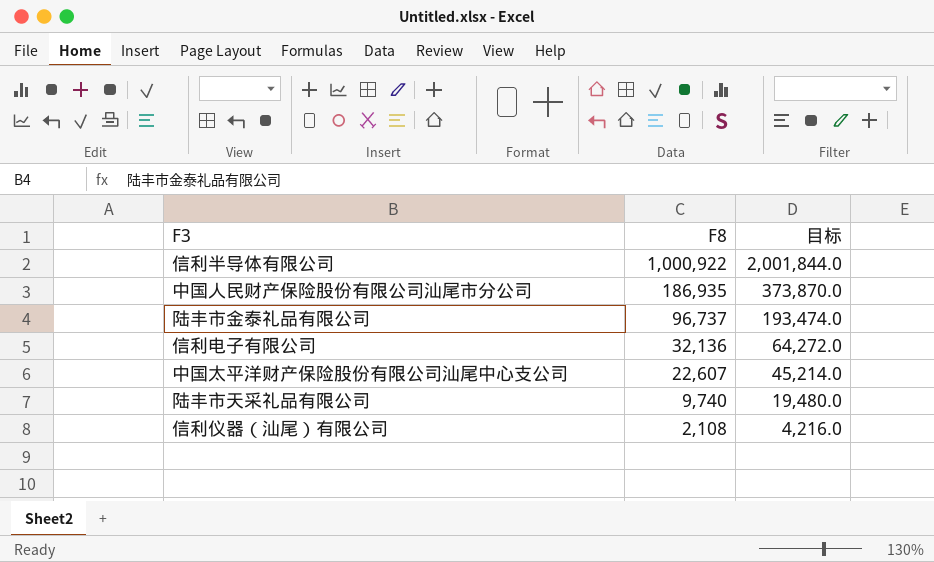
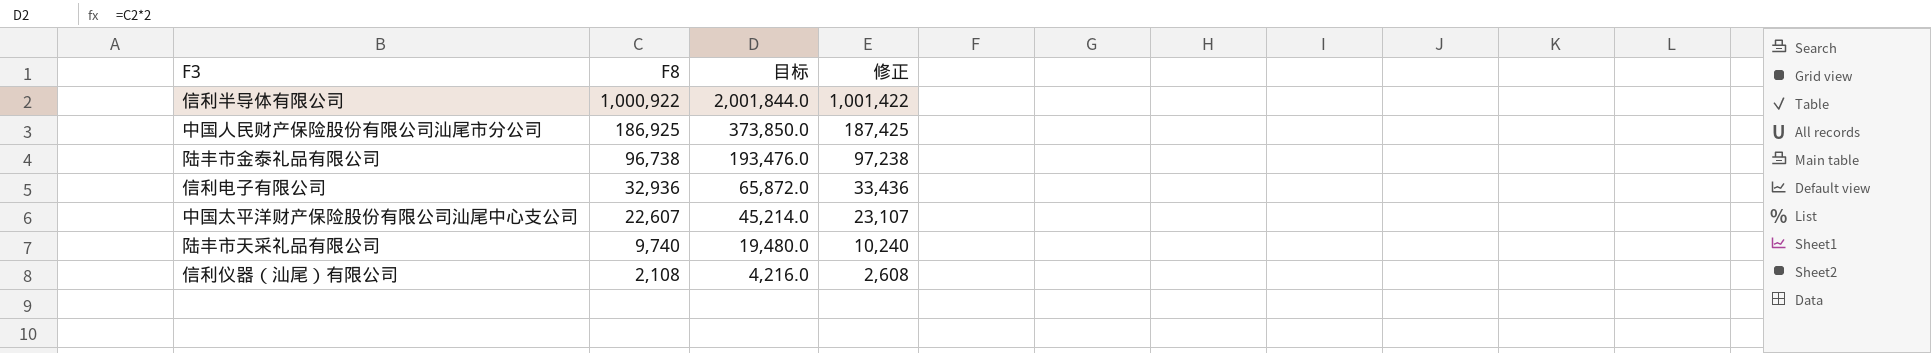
column 修正 | formula: none -> [F8] + 500
中国人民财产保险股份有限公司汕尾市分公司 | F8: 186,935 -> 186,925
中国人民财产保险股份有限公司汕尾市分公司 | 目标: 373,870.0 -> 373,850.0
陆丰市金泰礼品有限公司 | F8: 96,737 -> 96,738
陆丰市金泰礼品有限公司 | 目标: 193,474.0 -> 193,476.0
信利电子有限公司 | F8: 32,136 -> 32,936
信利电子有限公司 | 目标: 64,272.0 -> 65,872.0

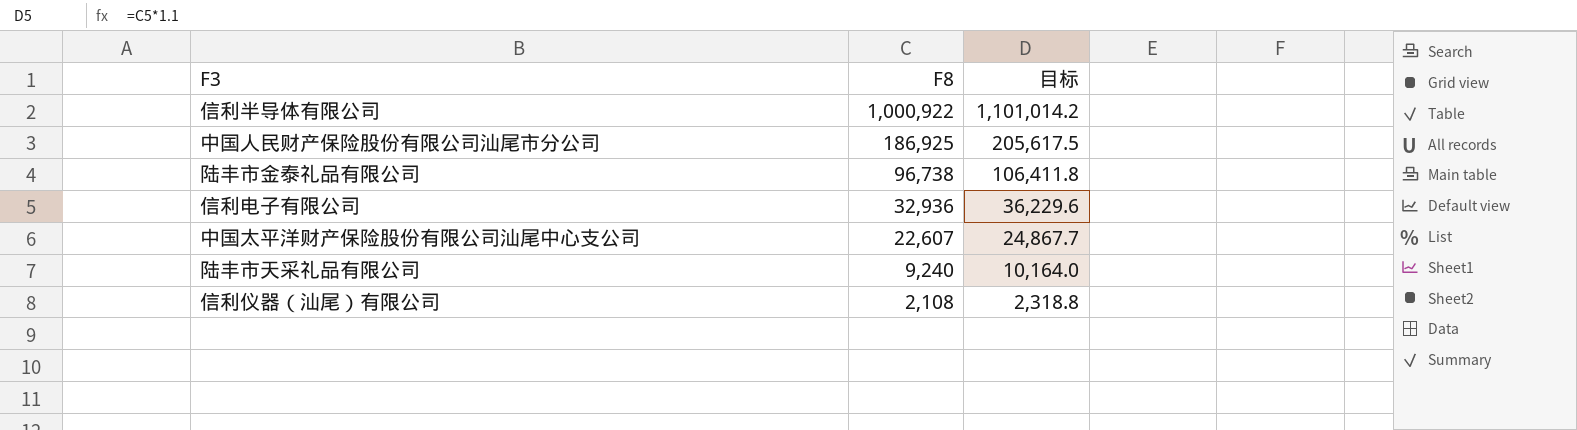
column 修正 | formula: [F8] + 500 -> none
column 目标 | formula: [F8] * 2 -> [F8] * 1.1
陆丰市天采礼品有限公司 | F8: 9,740 -> 9,240

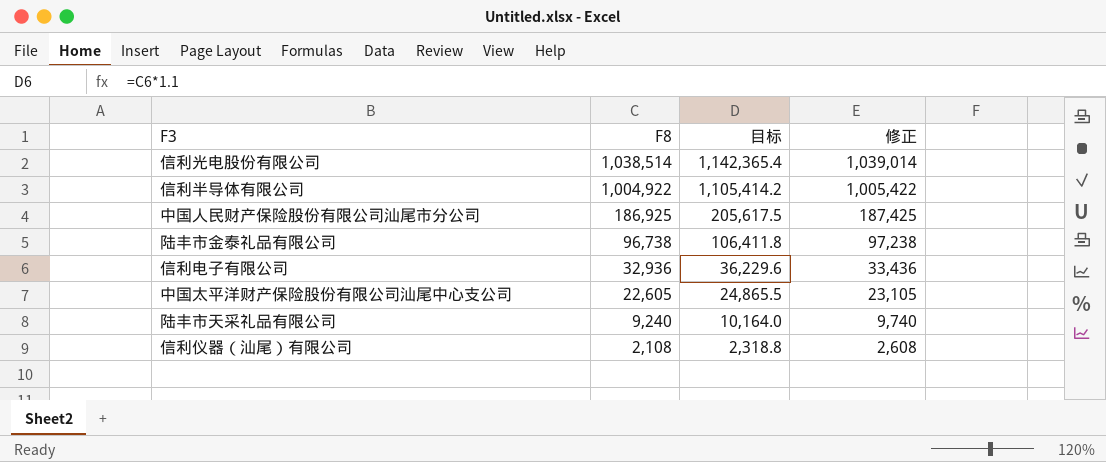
column 修正 | formula: none -> [F8] + 500
row 信利光电股份有限公司: none -> 1,038,514 | 1,142,365.4 | 1,039,014
信利半导体有限公司 | F8: 1,000,922 -> 1,004,922
信利半导体有限公司 | 目标: 1,101,014.2 -> 1,105,414.2
中国太平洋财产保险股份有限公司汕尾中心支公司 | F8: 22,607 -> 22,605
中国太平洋财产保险股份有限公司汕尾中心支公司 | 目标: 24,867.7 -> 24,865.5

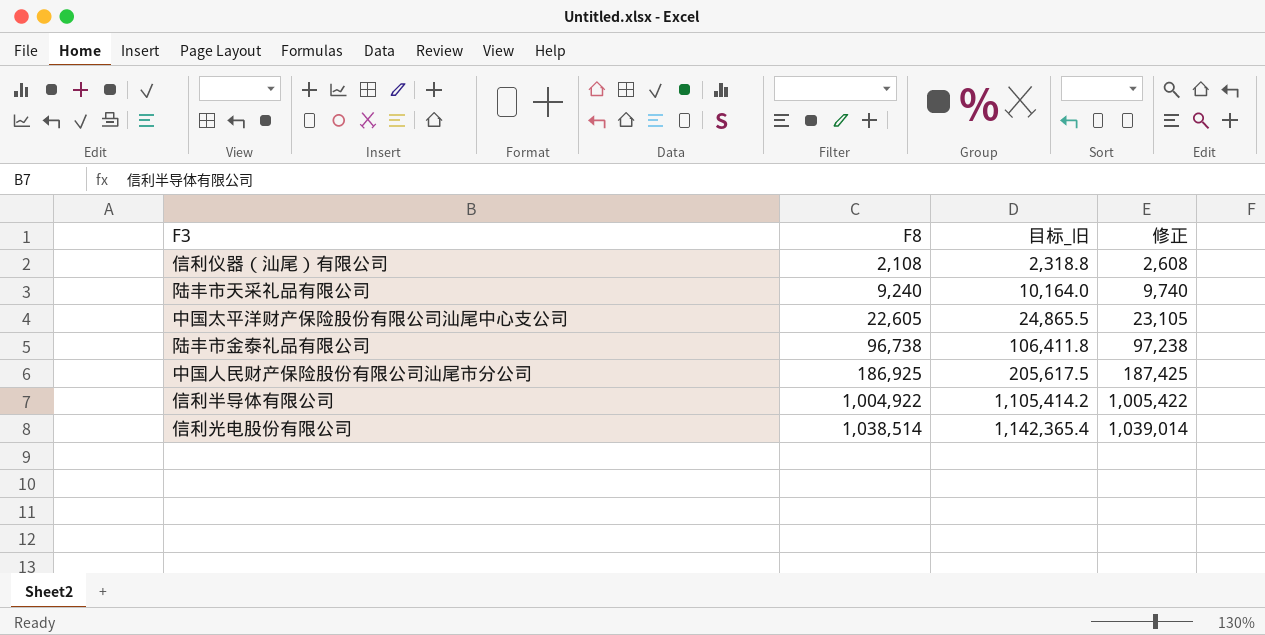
row order: F8 descending -> F8 ascending
column name: 目标 -> 目标_旧
row 信利电子有限公司: 32,936 | 36,229.6 | 33,436 -> none

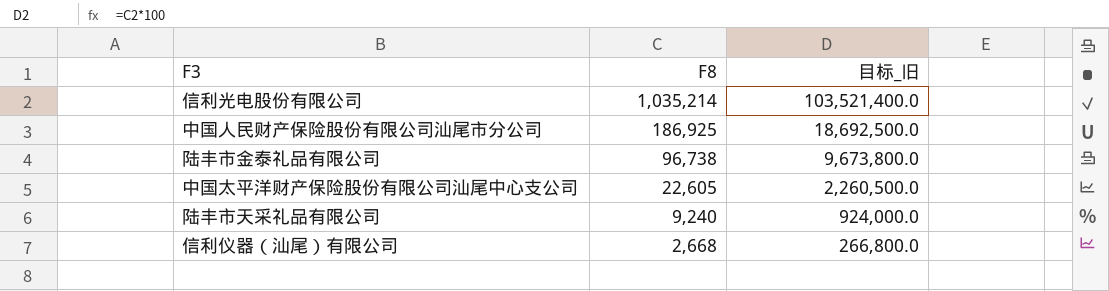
row order: F8 ascending -> F8 descending
column 修正 | formula: [F8] + 500 -> none
column 目标_旧 | formula: [F8] * 1.1 -> [F8] * 100
row 信利半导体有限公司: 1,004,922 | 1,105,414.2 | 1,005,422 -> none
信利光电股份有限公司 | F8: 1,038,514 -> 1,035,214
信利仪器（汕尾）有限公司 | F8: 2,108 -> 2,668

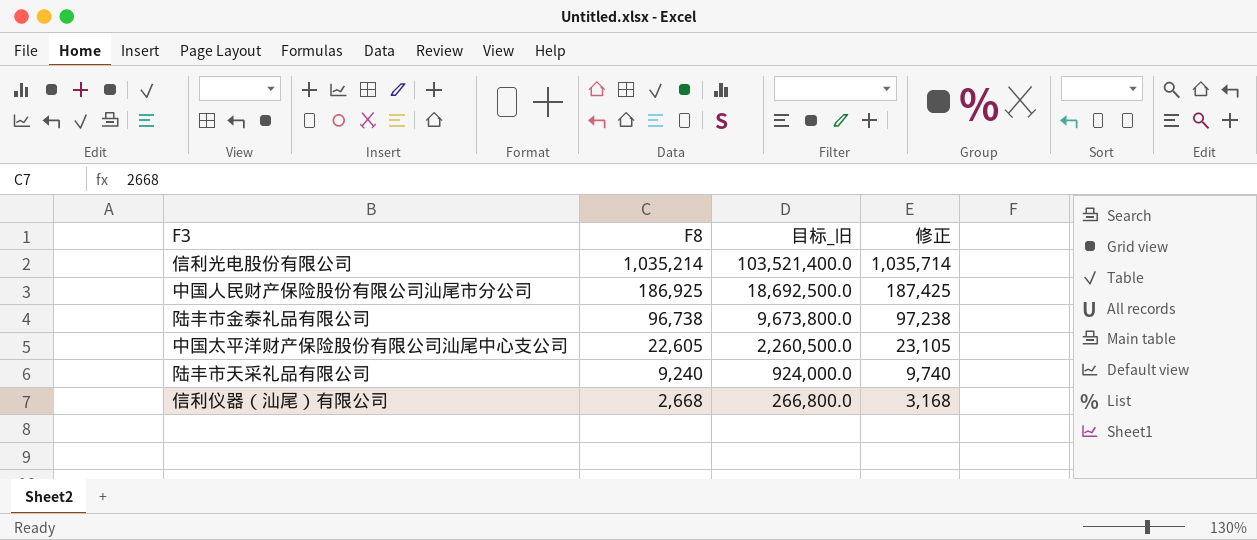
column 修正 | formula: none -> [F8] + 500

